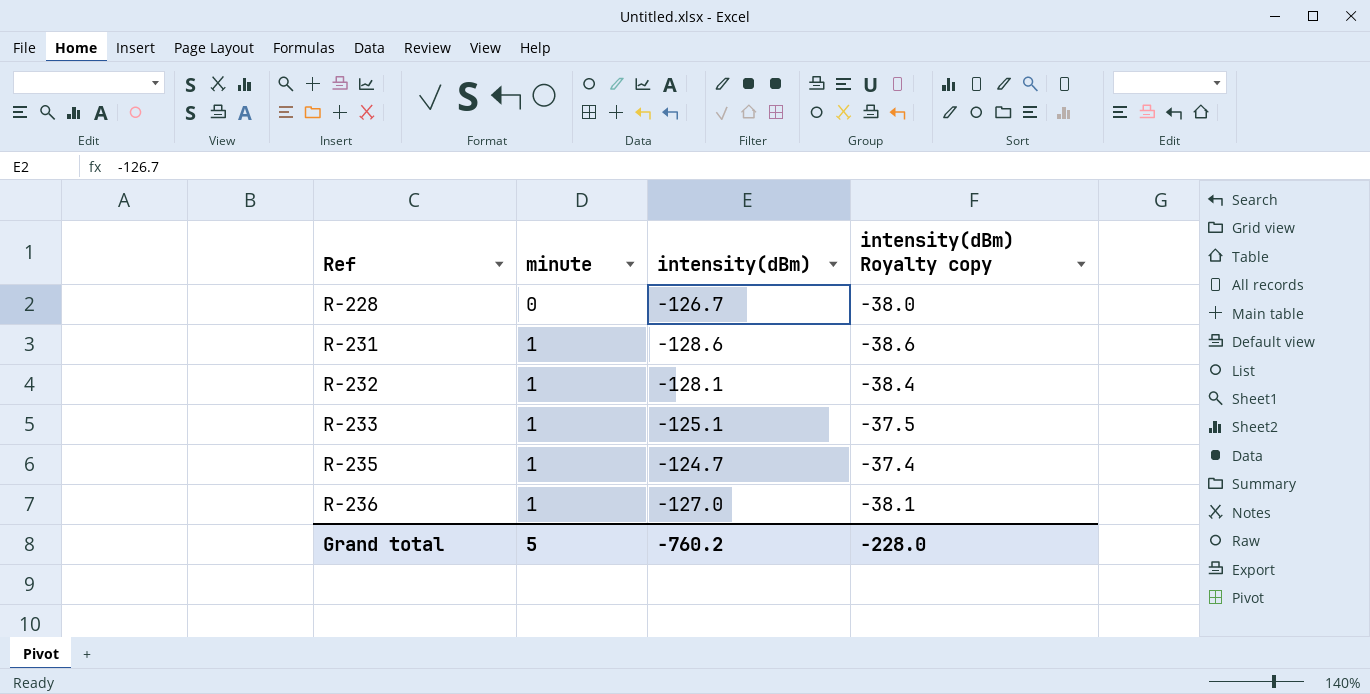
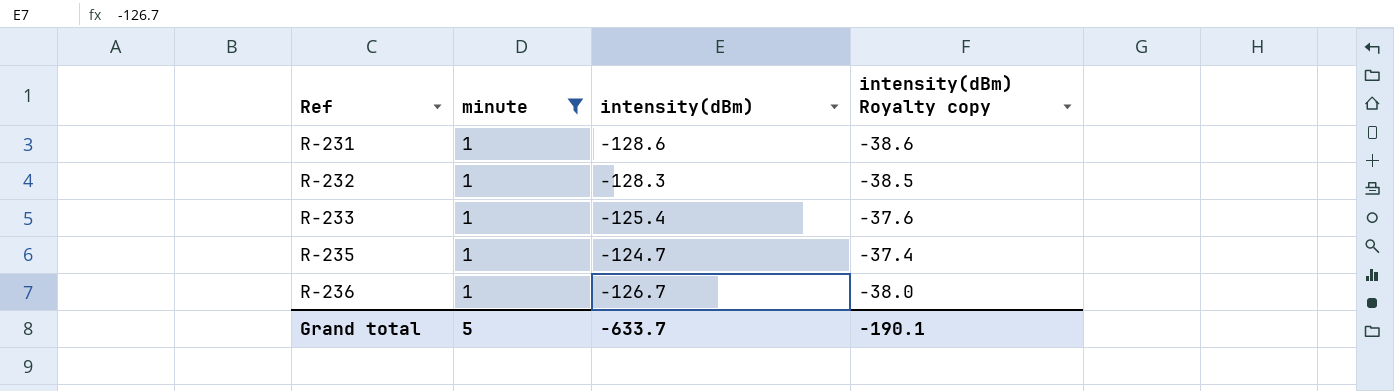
filter: none -> minute = 1
R-232 | intensity(dBm): -128.1 -> -128.3
R-232 | intensity(dBm) Royalty copy: -38.4 -> -38.5
R-233 | intensity(dBm): -125.1 -> -125.4
R-233 | intensity(dBm) Royalty copy: -37.5 -> -37.6
R-236 | intensity(dBm): -127.0 -> -126.7
R-236 | intensity(dBm) Royalty copy: -38.1 -> -38.0
Grand total | intensity(dBm): -760.2 -> -633.7
Grand total | intensity(dBm) Royalty copy: -228.0 -> -190.1

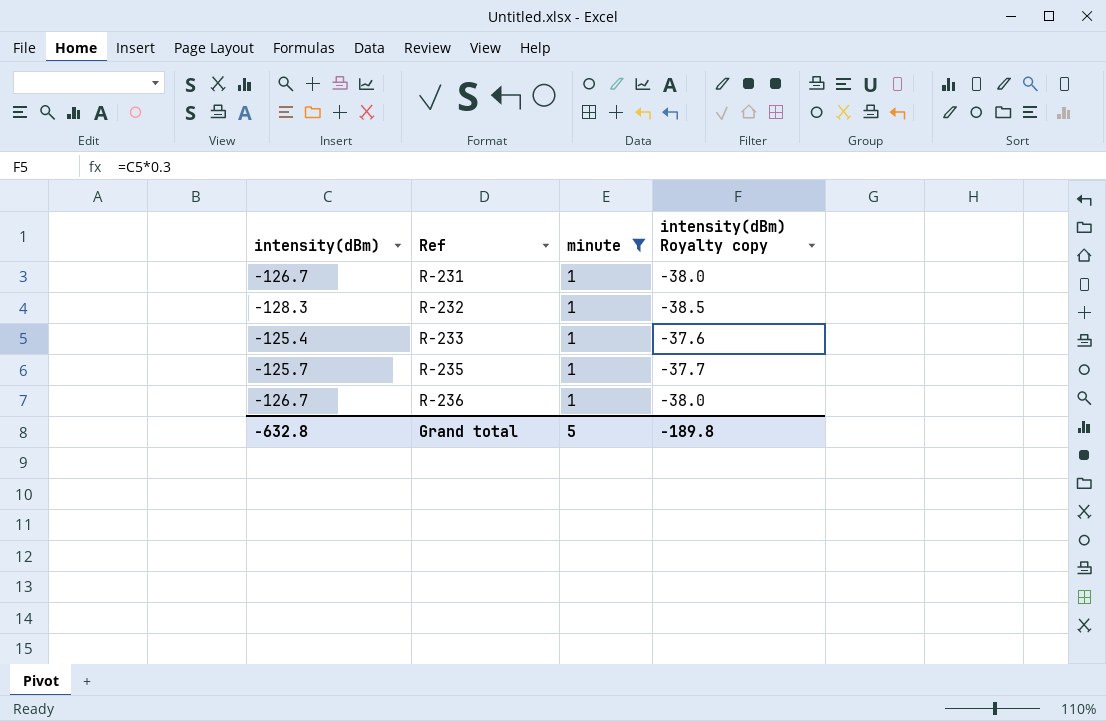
column intensity(dBm) | position: 3 -> 1
R-231 | intensity(dBm): -128.6 -> -126.7
R-231 | intensity(dBm) Royalty copy: -38.6 -> -38.0
R-235 | intensity(dBm): -124.7 -> -125.7
R-235 | intensity(dBm) Royalty copy: -37.4 -> -37.7
Grand total | intensity(dBm): -633.7 -> -632.8
Grand total | intensity(dBm) Royalty copy: -190.1 -> -189.8

